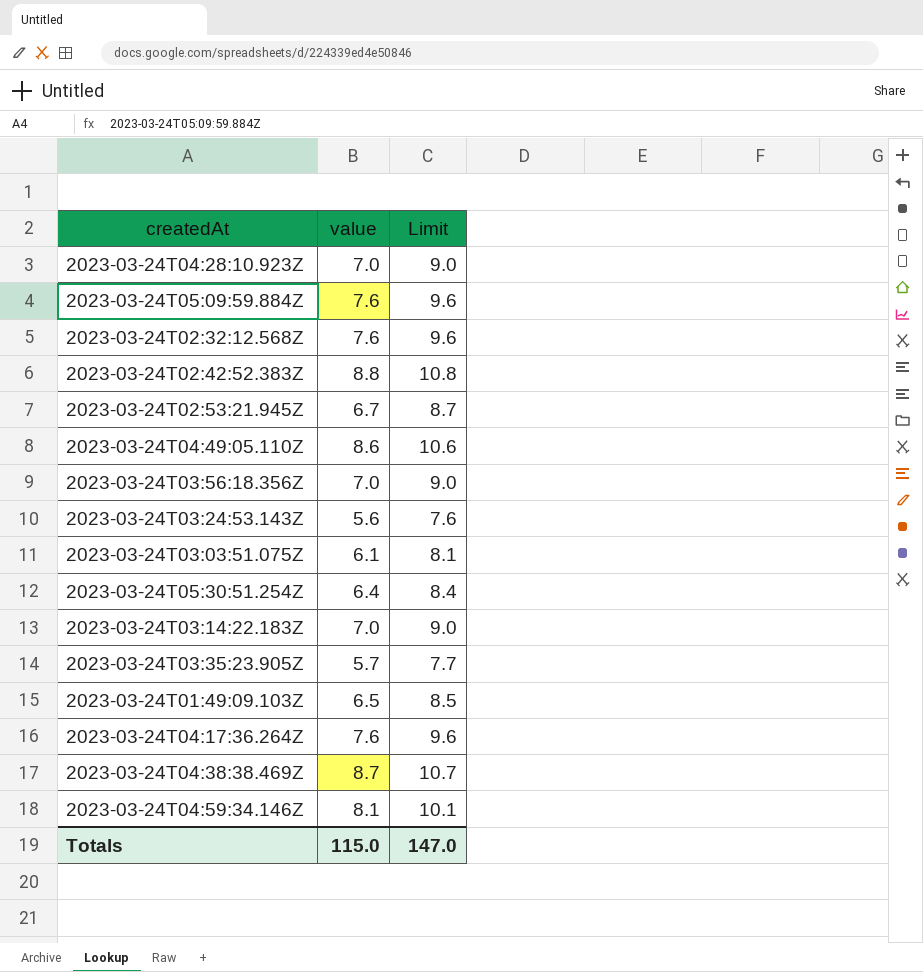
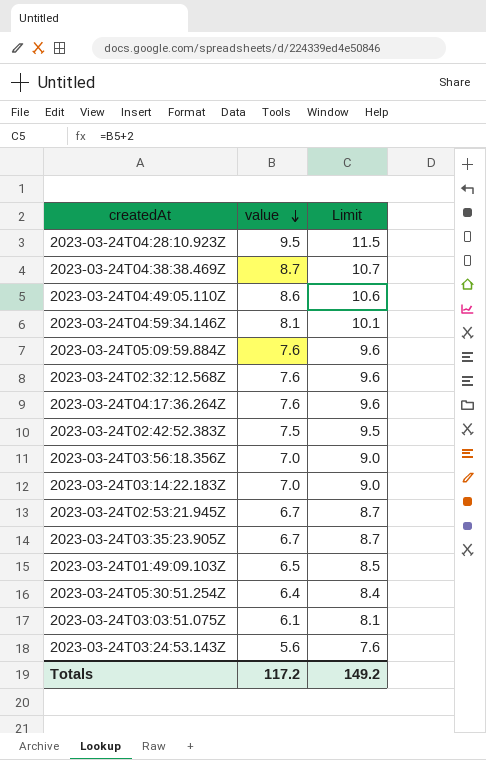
row order: none -> value descending
2023-03-24T04:28:10.923Z | value: 7.0 -> 9.5
2023-03-24T04:28:10.923Z | Limit: 9.0 -> 11.5
2023-03-24T02:42:52.383Z | value: 8.8 -> 7.5
2023-03-24T02:42:52.383Z | Limit: 10.8 -> 9.5
2023-03-24T03:35:23.905Z | value: 5.7 -> 6.7
2023-03-24T03:35:23.905Z | Limit: 7.7 -> 8.7
Totals | value: 115.0 -> 117.2
Totals | Limit: 147.0 -> 149.2

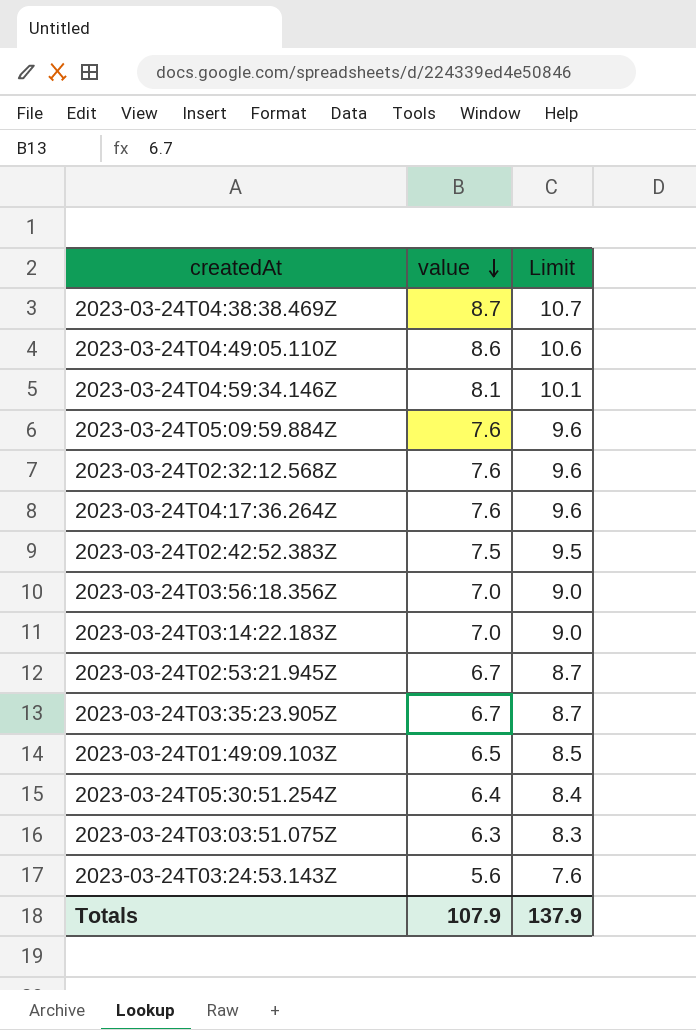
row 2023-03-24T04:28:10.923Z: 9.5 | 11.5 -> none
2023-03-24T03:03:51.075Z | value: 6.1 -> 6.3
2023-03-24T03:03:51.075Z | Limit: 8.1 -> 8.3
Totals | value: 117.2 -> 107.9
Totals | Limit: 149.2 -> 137.9

